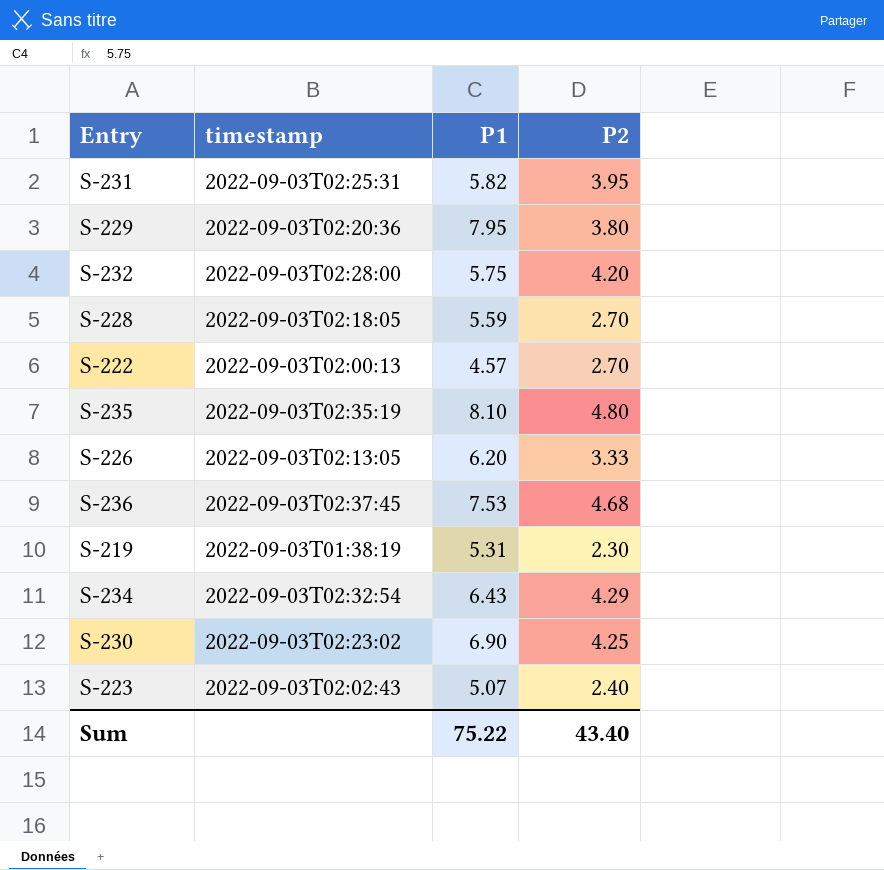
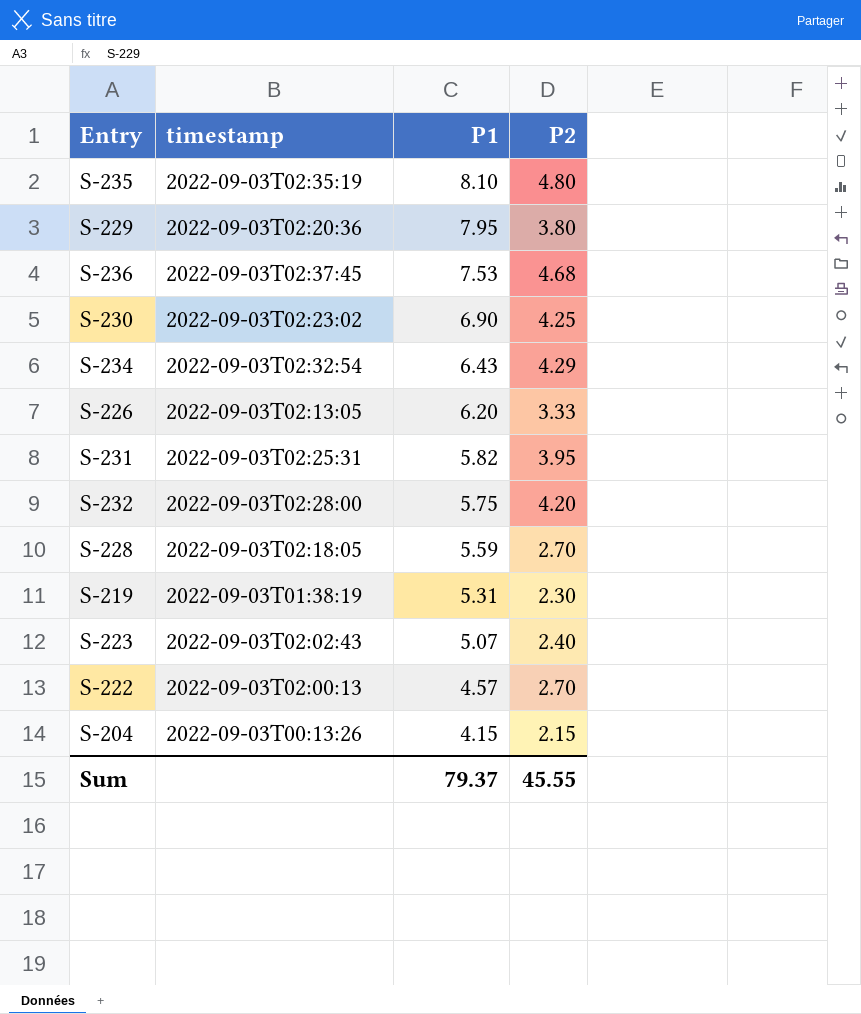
row order: none -> P1 descending
row S-204: none -> 2022-09-03T00:13:26 | 4.15 | 2.15
Sum | P1: 75.22 -> 79.37
Sum | P2: 43.40 -> 45.55

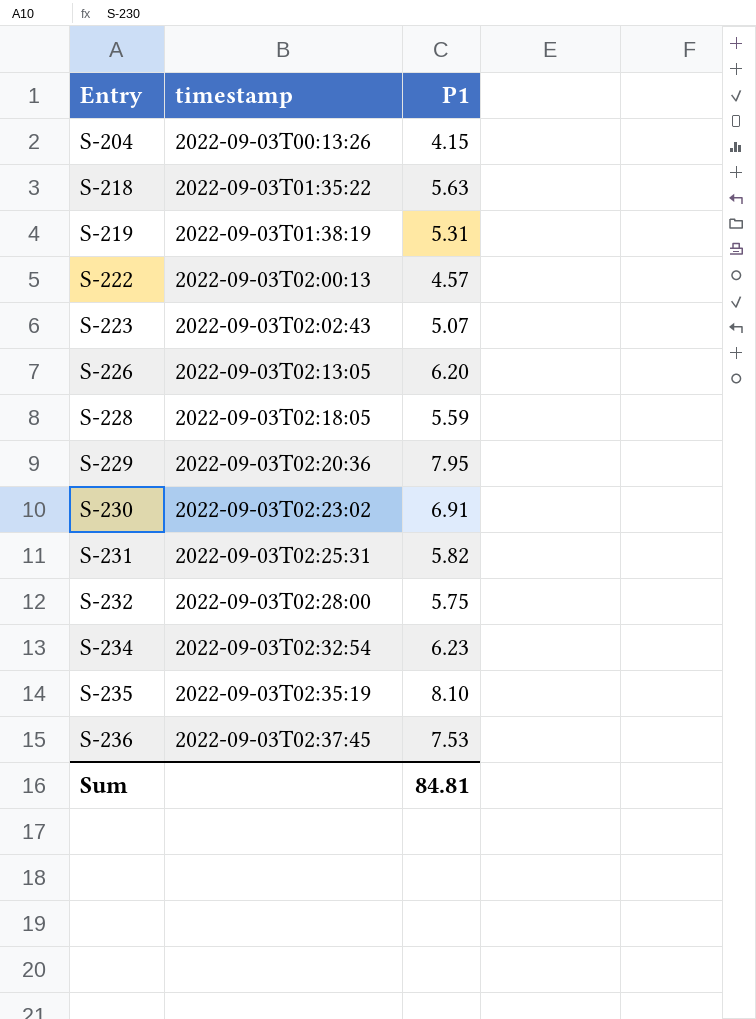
row order: P1 descending -> Entry ascending
column P2 | position: 4 -> none
row S-218: none -> 2022-09-03T01:35:22 | 5.63
S-230 | P1: 6.90 -> 6.91
S-234 | P1: 6.43 -> 6.23
Sum | P1: 79.37 -> 84.81

